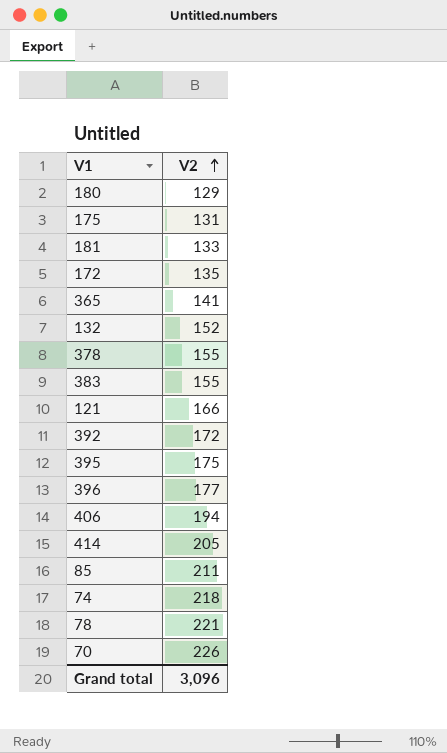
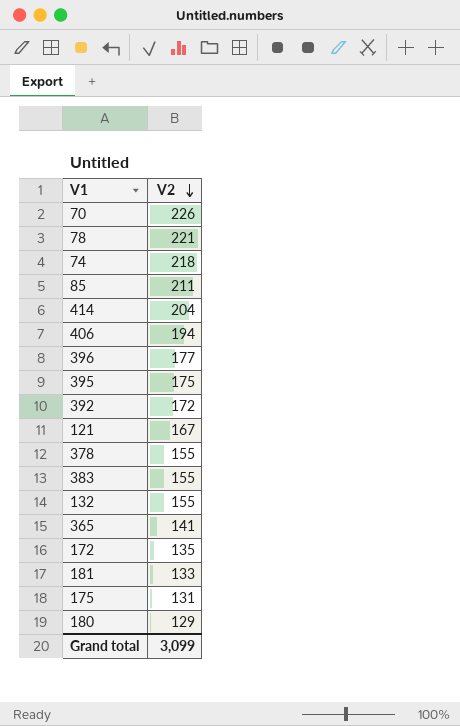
row order: V2 ascending -> V2 descending
414 | V2: 205 -> 204
121 | V2: 166 -> 167
132 | V2: 152 -> 155
Grand total | V2: 3,096 -> 3,099

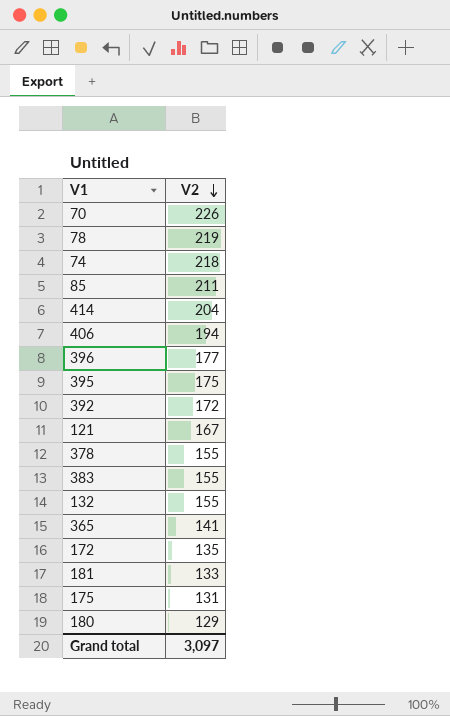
78 | V2: 221 -> 219
Grand total | V2: 3,099 -> 3,097

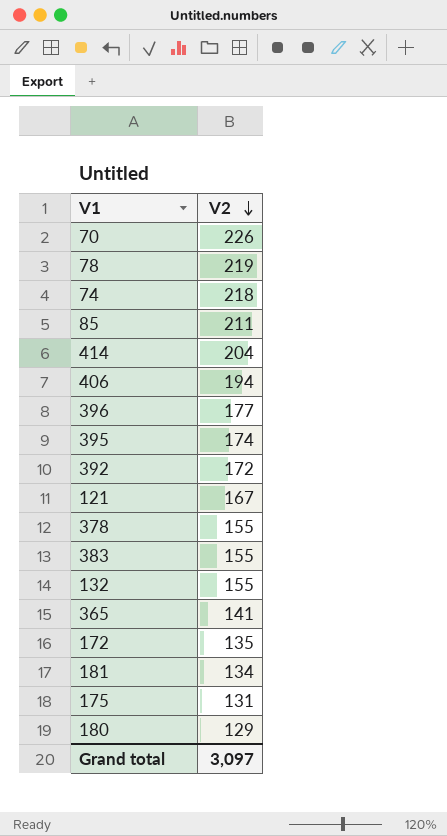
395 | V2: 175 -> 174
181 | V2: 133 -> 134

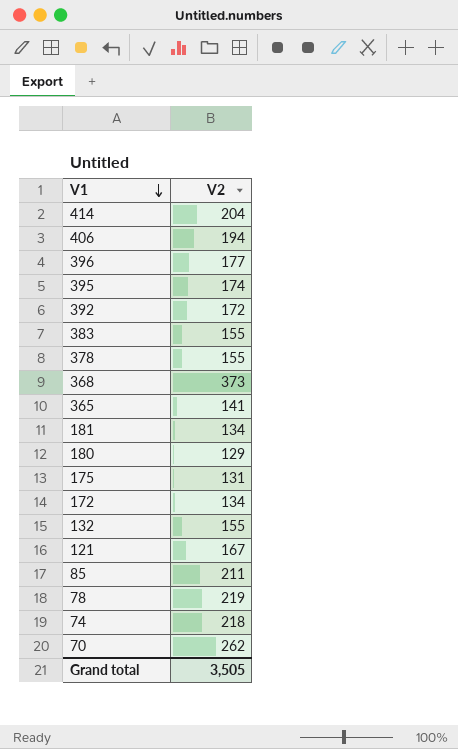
row order: V2 descending -> V1 descending
row 368: none -> 373
172 | V2: 135 -> 134
70 | V2: 226 -> 262
Grand total | V2: 3,097 -> 3,505

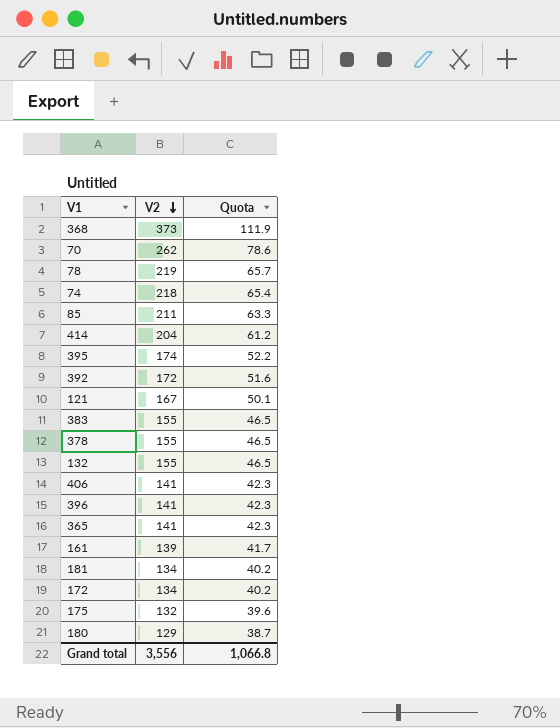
row order: V1 descending -> V2 descending
column Quota | formula: none -> [V2] * 0.3
406 | V2: 194 -> 141
396 | V2: 177 -> 141
row 161: none -> 139 | 41.7
175 | V2: 131 -> 132
Grand total | V2: 3,505 -> 3,556

